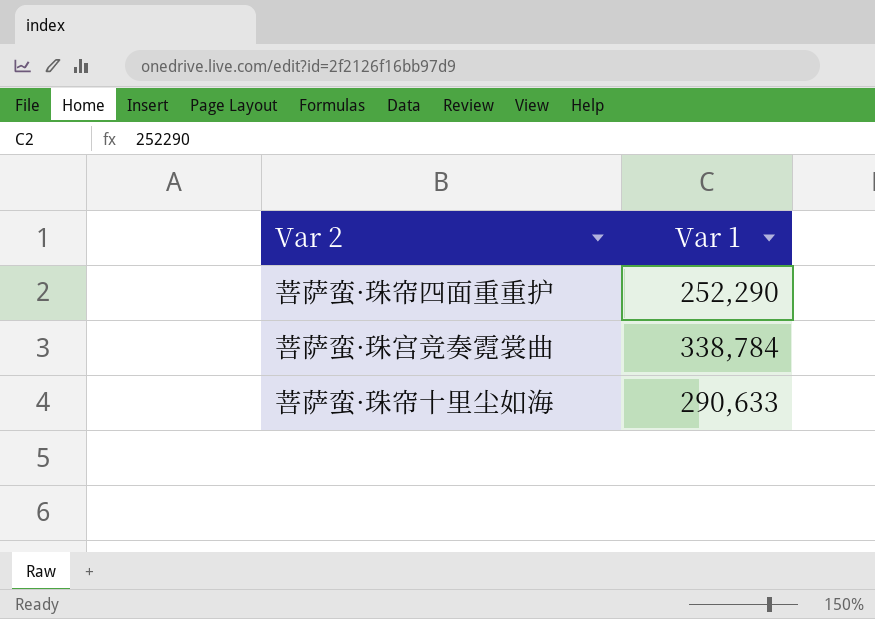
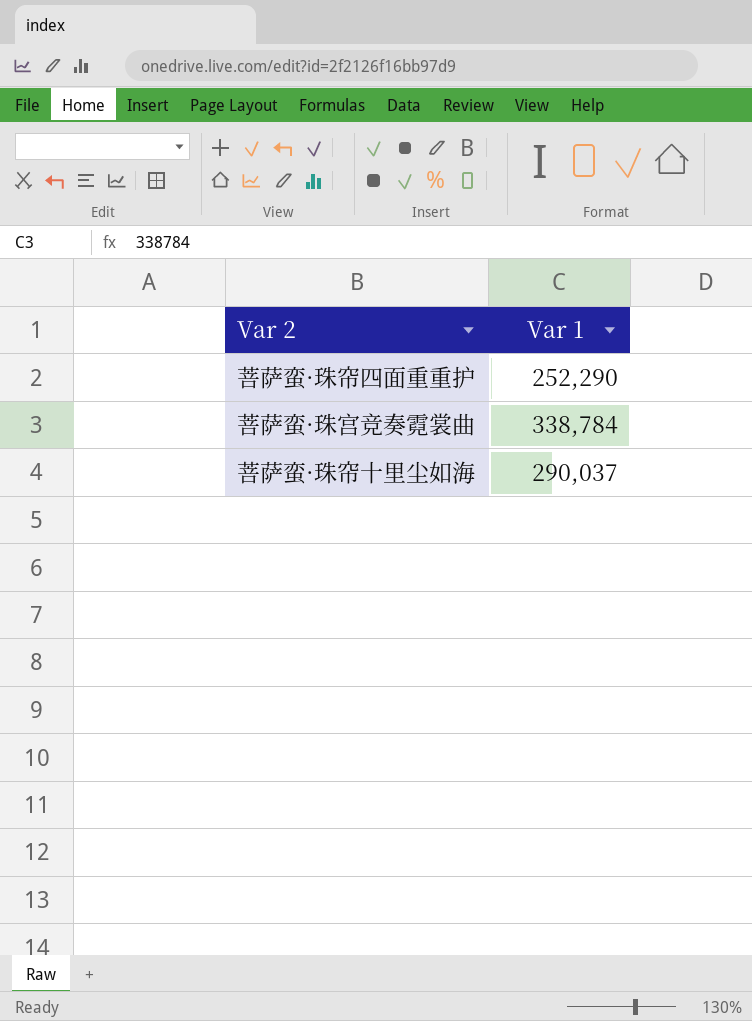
菩萨蛮·珠帘十里尘如海 | Var 1: 290,633 -> 290,037

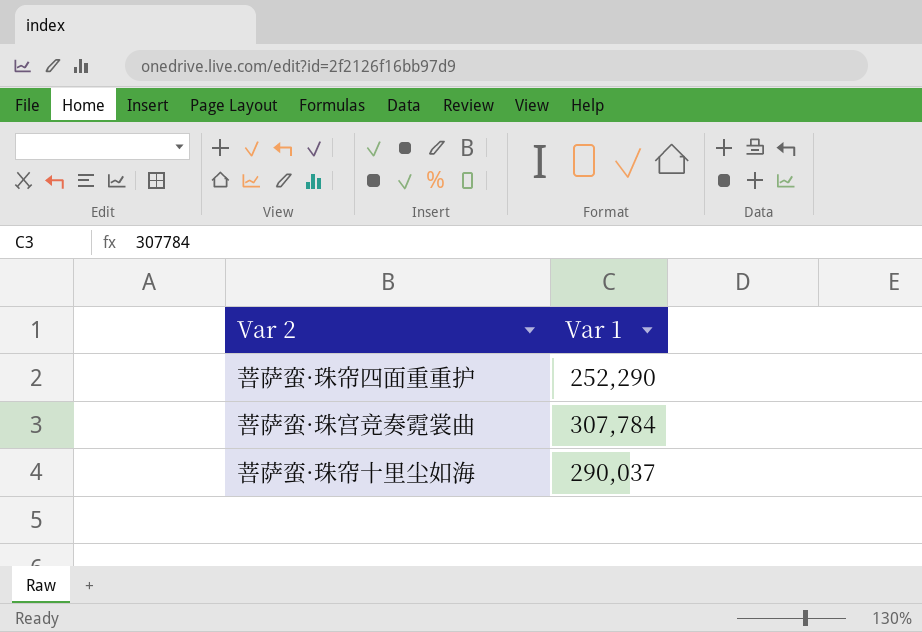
菩萨蛮·珠宫竞奏霓裳曲 | Var 1: 338,784 -> 307,784

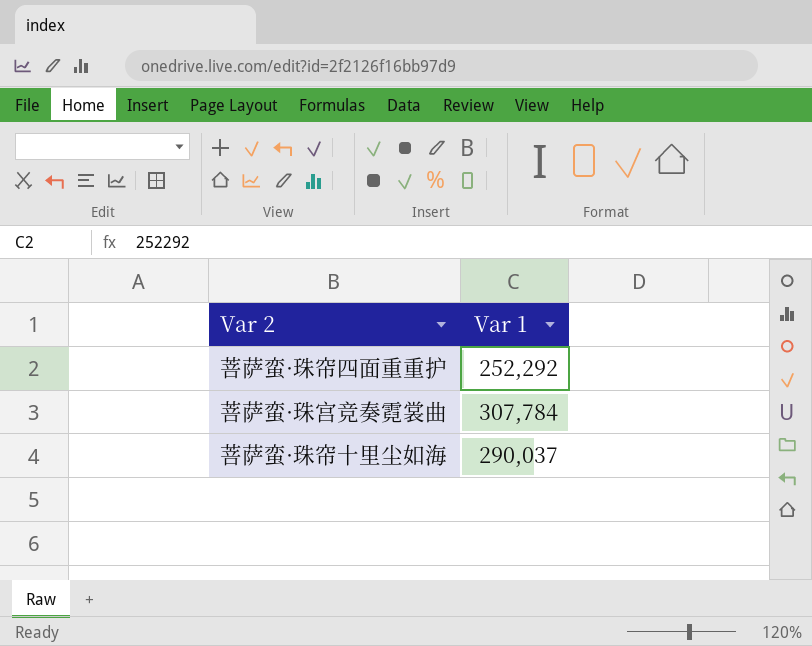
菩萨蛮·珠帘四面重重护 | Var 1: 252,290 -> 252,292

